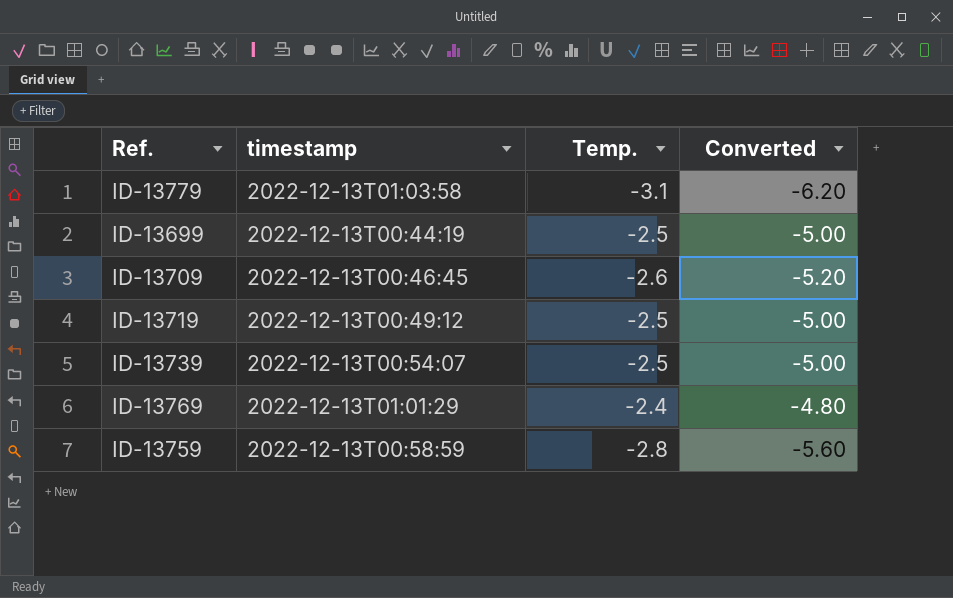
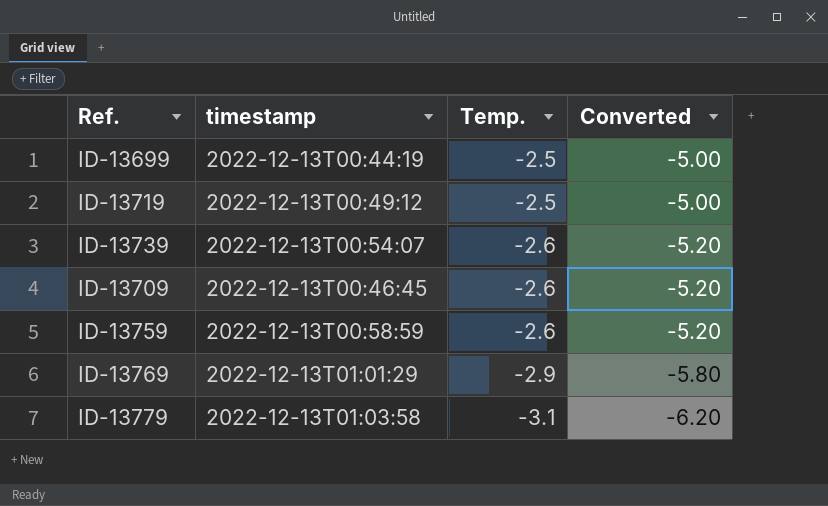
row order: none -> Temp. descending
ID-13739 | Temp.: -2.5 -> -2.6
ID-13739 | Converted: -5.00 -> -5.20
ID-13759 | Temp.: -2.8 -> -2.6
ID-13759 | Converted: -5.60 -> -5.20
ID-13769 | Temp.: -2.4 -> -2.9
ID-13769 | Converted: -4.80 -> -5.80

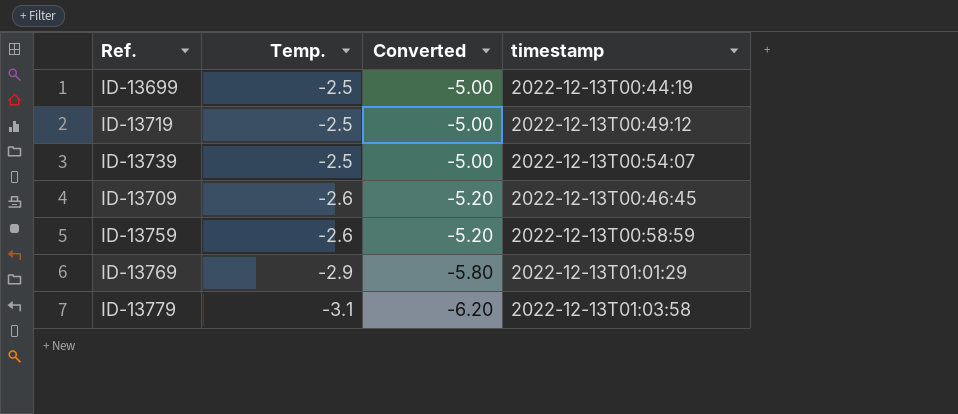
column timestamp | position: 2 -> 4
ID-13739 | Temp.: -2.6 -> -2.5
ID-13739 | Converted: -5.20 -> -5.00

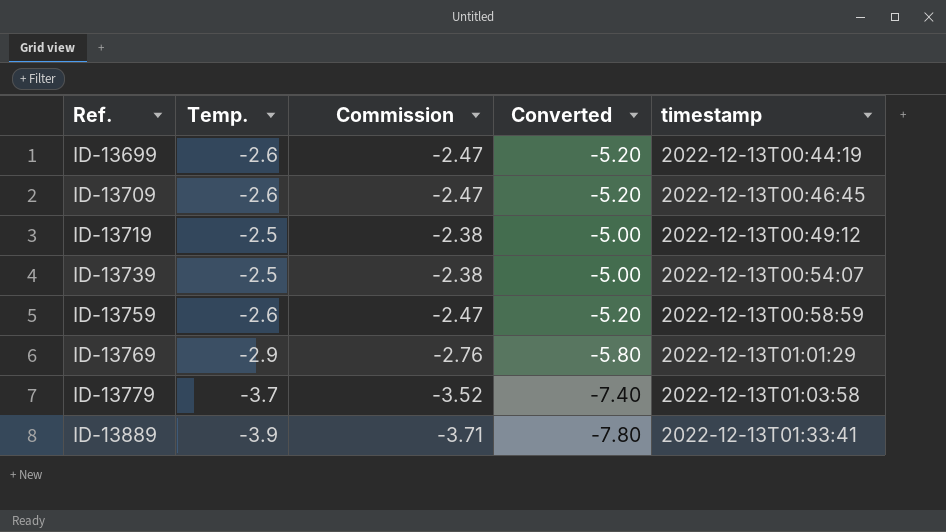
row order: Temp. descending -> Ref. ascending
column Commission | formula: none -> [Temp.] * 0.95
ID-13699 | Temp.: -2.5 -> -2.6
ID-13699 | Converted: -5.00 -> -5.20
ID-13779 | Temp.: -3.1 -> -3.7
ID-13779 | Converted: -6.20 -> -7.40
row ID-13889: none -> -3.9 | -3.71 | -7.80 | 2022-12-13T01:33:41

